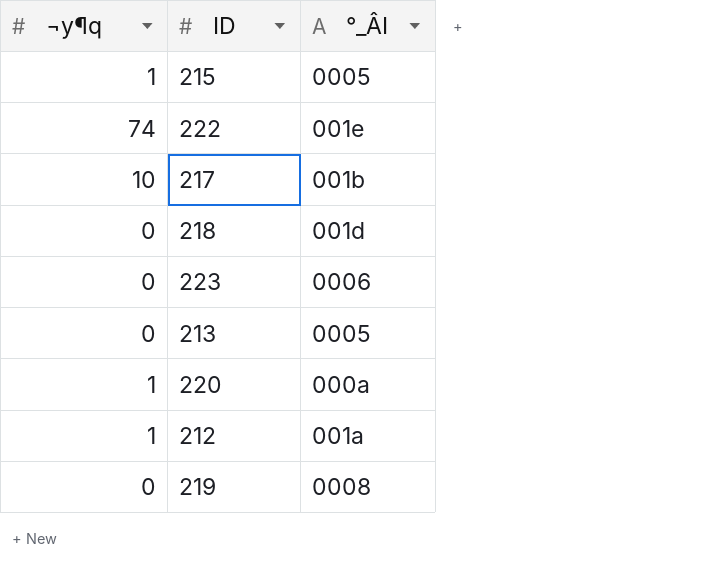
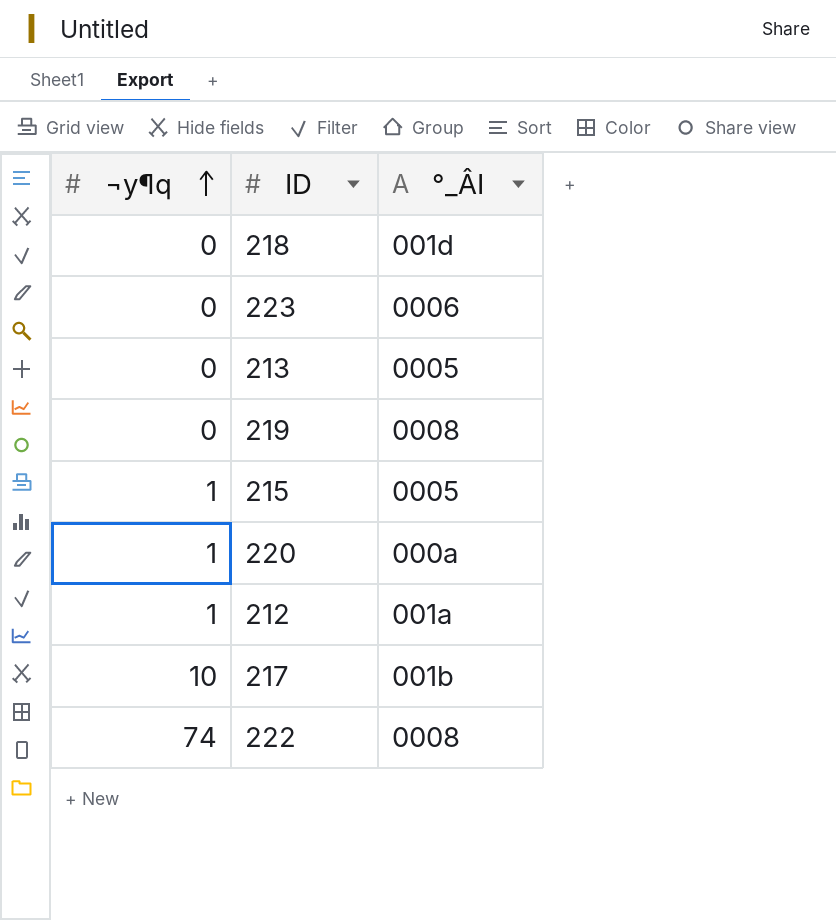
row order: none -> ¬y¶q ascending
222 | °_ÂI: 001e -> 0008

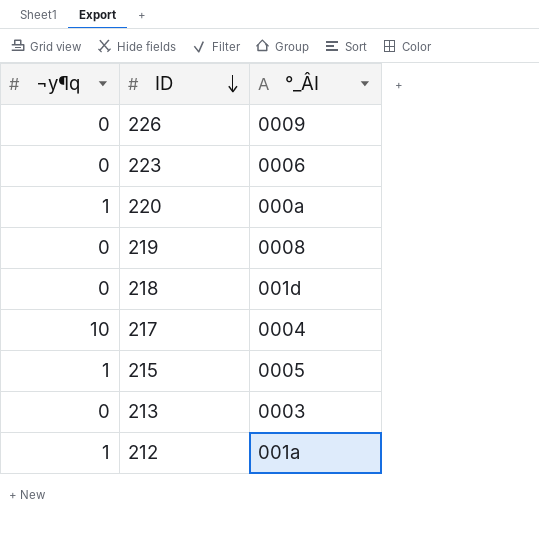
row order: ¬y¶q ascending -> ID descending
row 222: 74 | 0008 -> none
row 226: none -> 0 | 0009
217 | °_ÂI: 001b -> 0004
213 | °_ÂI: 0005 -> 0003

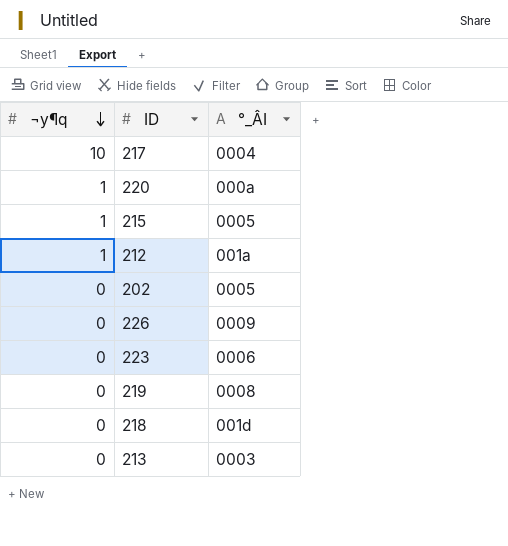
row order: ID descending -> ¬y¶q descending
row 202: none -> 0 | 0005

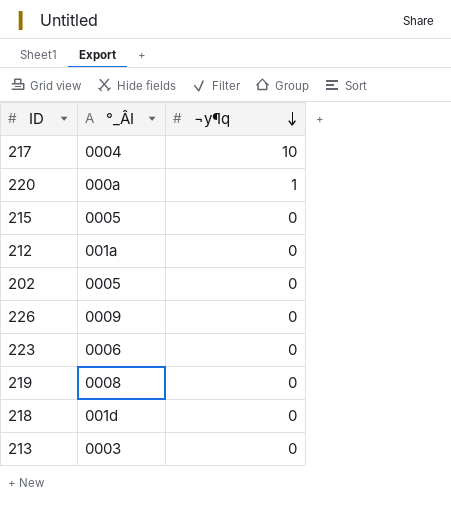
column ¬y¶q | position: 1 -> 3
215 | ¬y¶q: 1 -> 0
212 | ¬y¶q: 1 -> 0

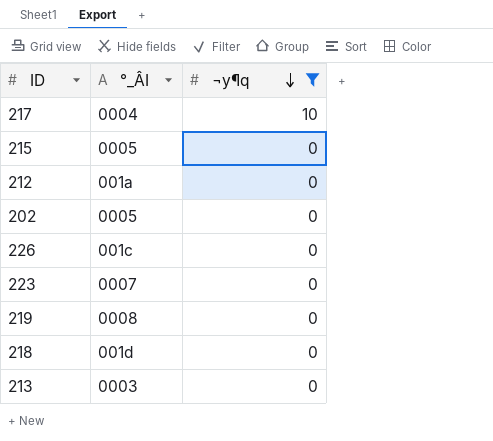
filter: none -> ¬y¶q != 1
226 | °_ÂI: 0009 -> 001c
223 | °_ÂI: 0006 -> 0007

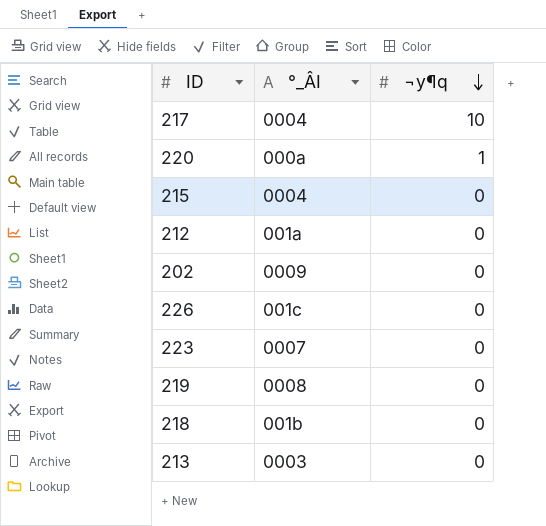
filter: ¬y¶q != 1 -> none
215 | °_ÂI: 0005 -> 0004
202 | °_ÂI: 0005 -> 0009
218 | °_ÂI: 001d -> 001b

